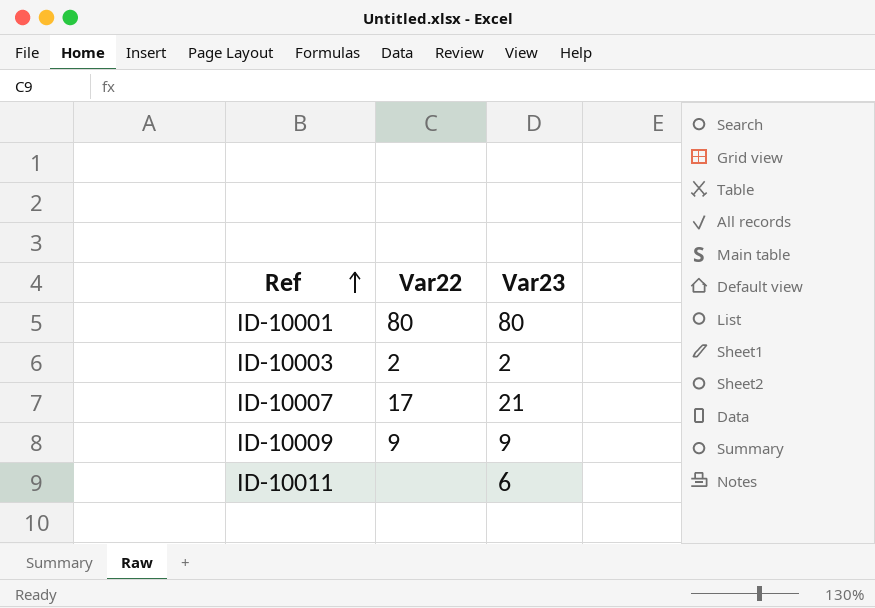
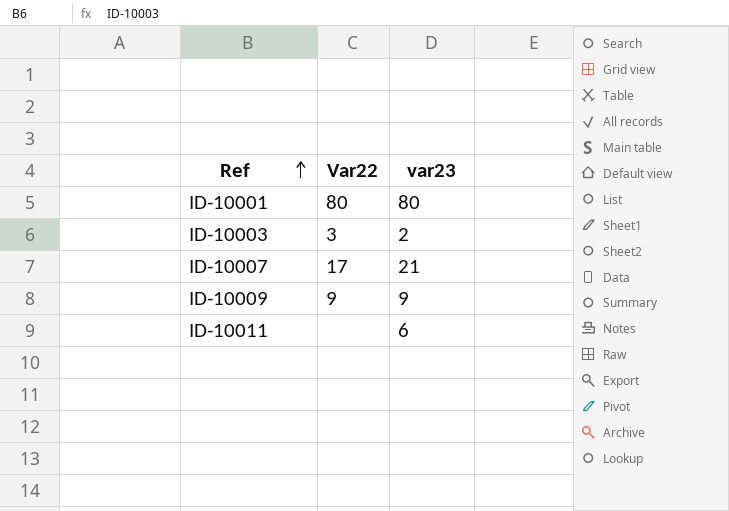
column name: Var23 -> var23
ID-10003 | Var22: 2 -> 3

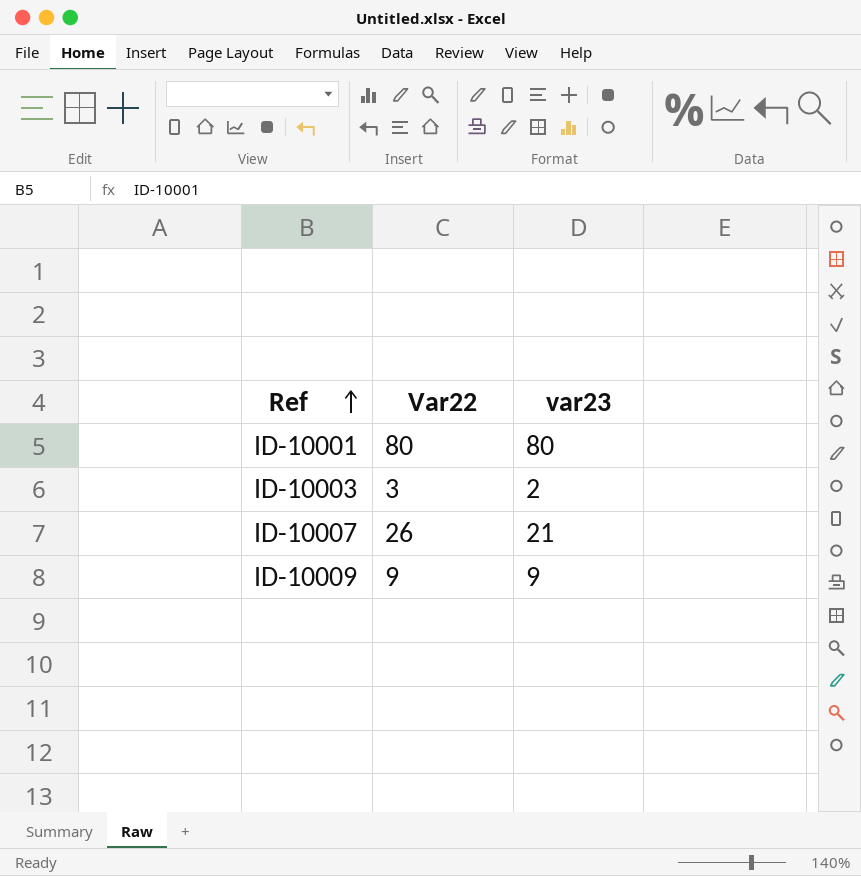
row ID-10011: none | 6 -> none
ID-10007 | Var22: 17 -> 26

